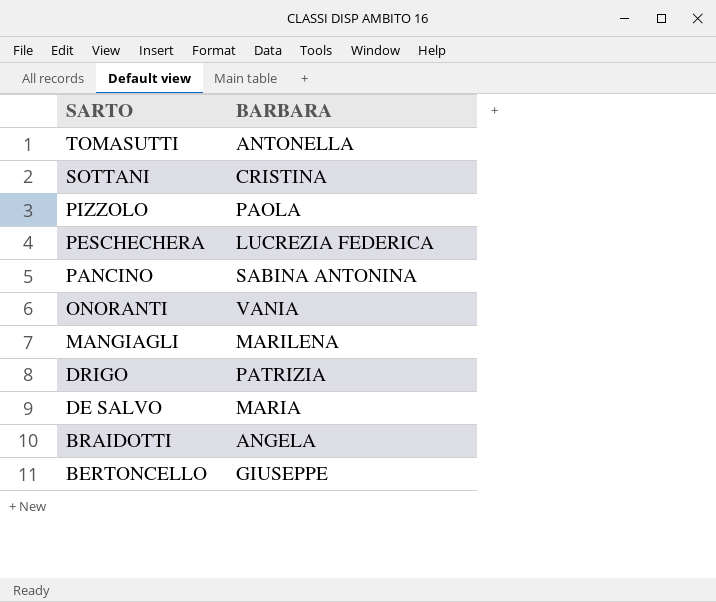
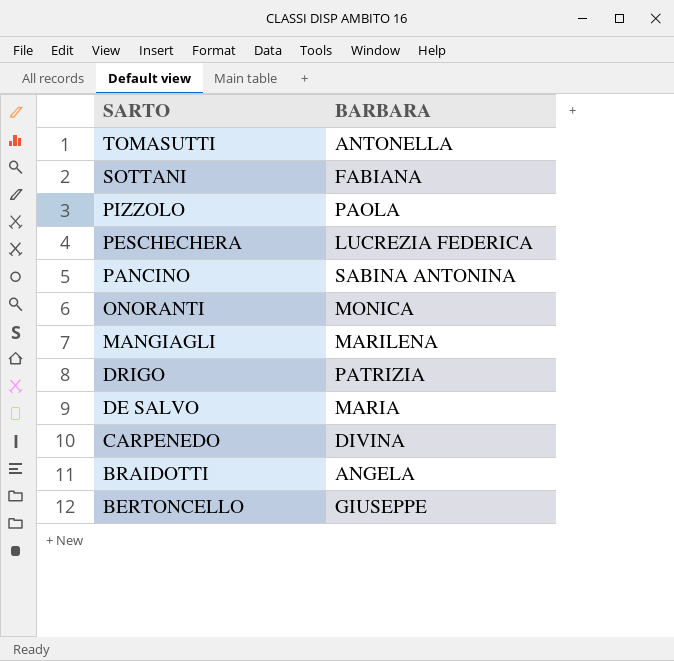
SOTTANI | BARBARA: CRISTINA -> FABIANA
ONORANTI | BARBARA: VANIA -> MONICA
row CARPENEDO: none -> DIVINA

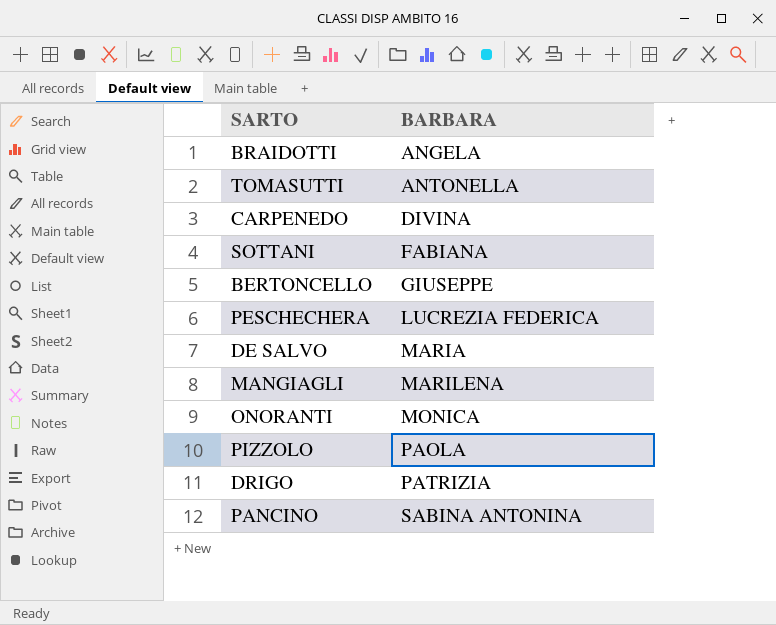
row order: SARTO descending -> BARBARA ascending

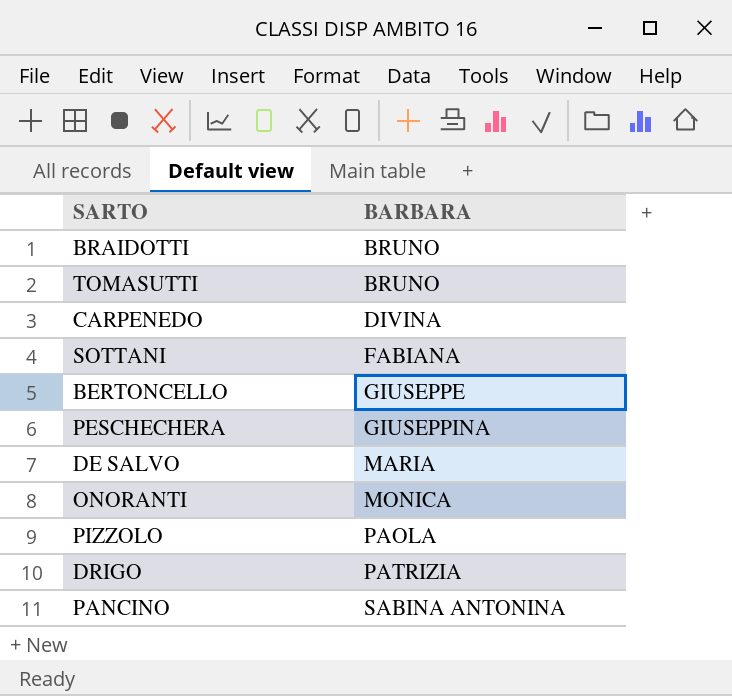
row MANGIAGLI: MARILENA -> none
BRAIDOTTI | BARBARA: ANGELA -> BRUNO
TOMASUTTI | BARBARA: ANTONELLA -> BRUNO
PESCHECHERA | BARBARA: LUCREZIA FEDERICA -> GIUSEPPINA

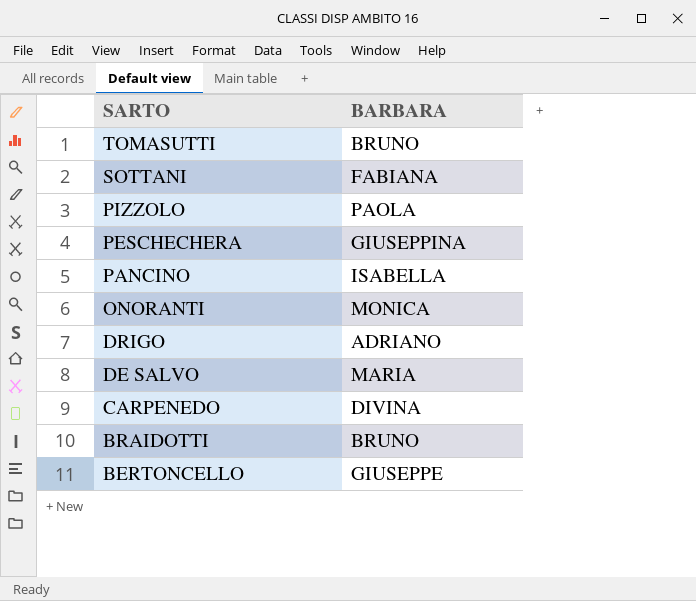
row order: BARBARA ascending -> SARTO descending
PANCINO | BARBARA: SABINA ANTONINA -> ISABELLA
DRIGO | BARBARA: PATRIZIA -> ADRIANO

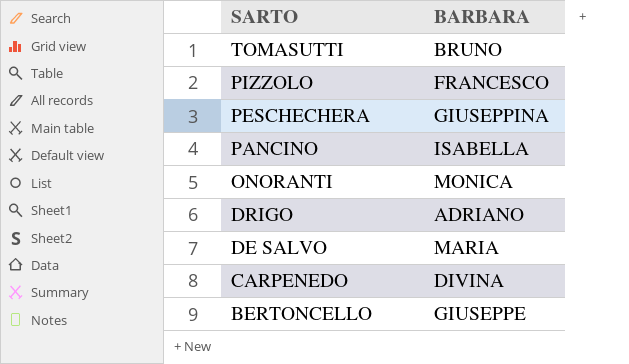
row SOTTANI: FABIANA -> none
row BRAIDOTTI: BRUNO -> none
PIZZOLO | BARBARA: PAOLA -> FRANCESCO

